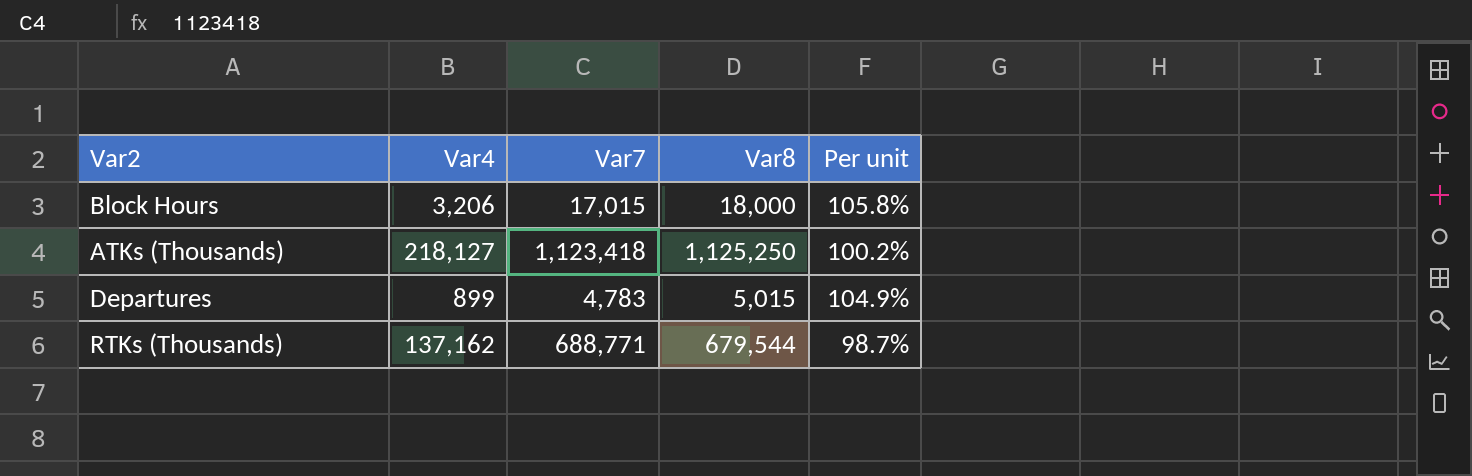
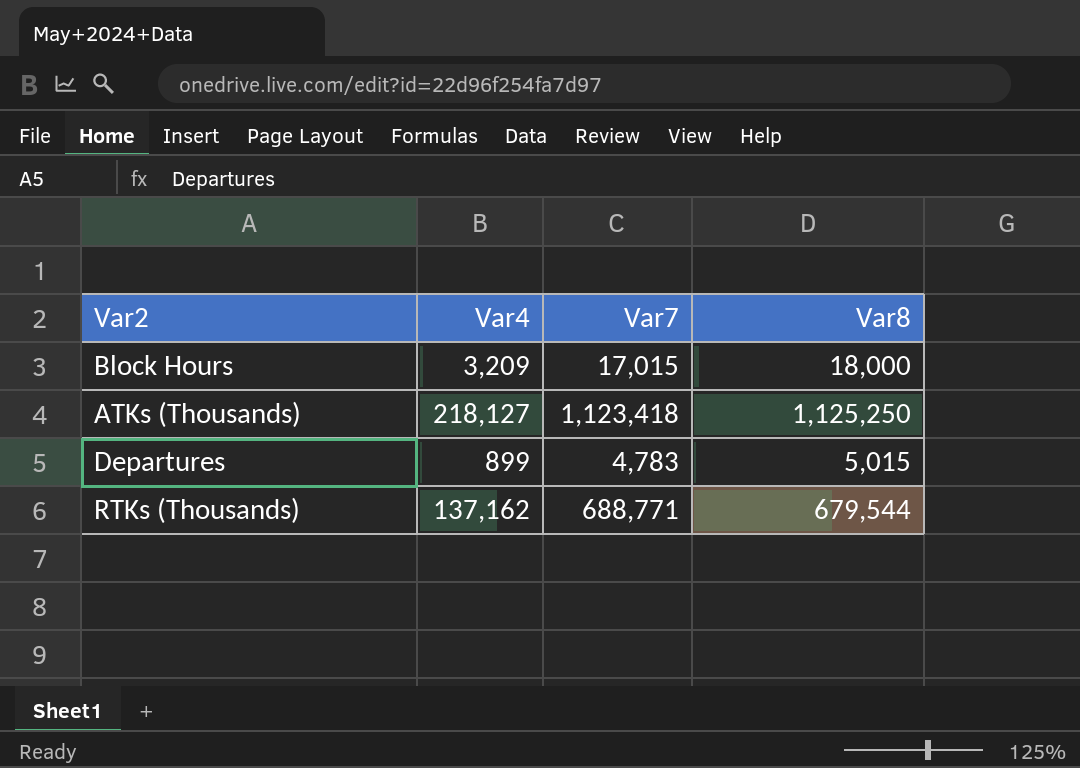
column Per unit | formula: [Var8] / [Var7] -> none
Block Hours | Var4: 3,206 -> 3,209

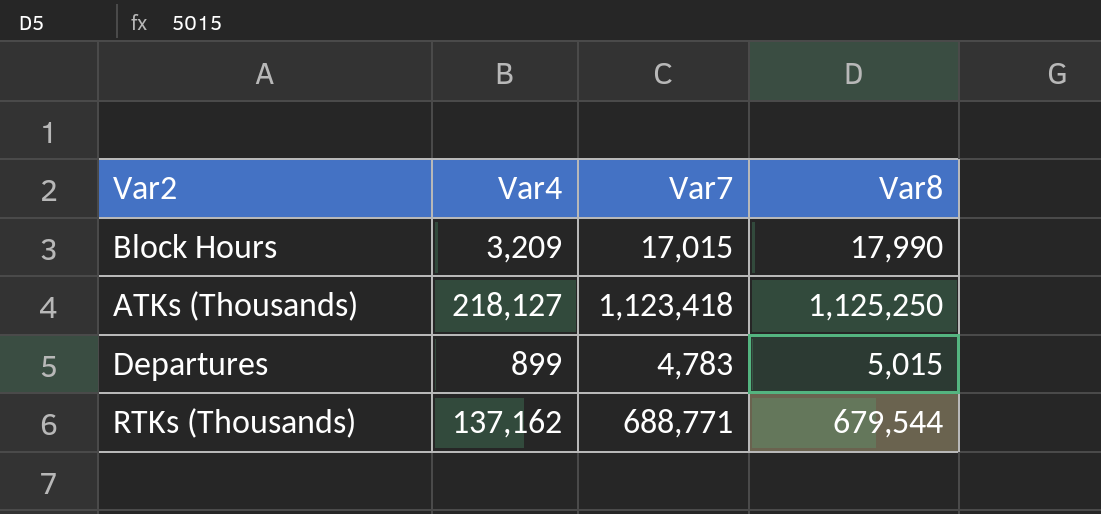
Block Hours | Var8: 18,000 -> 17,990

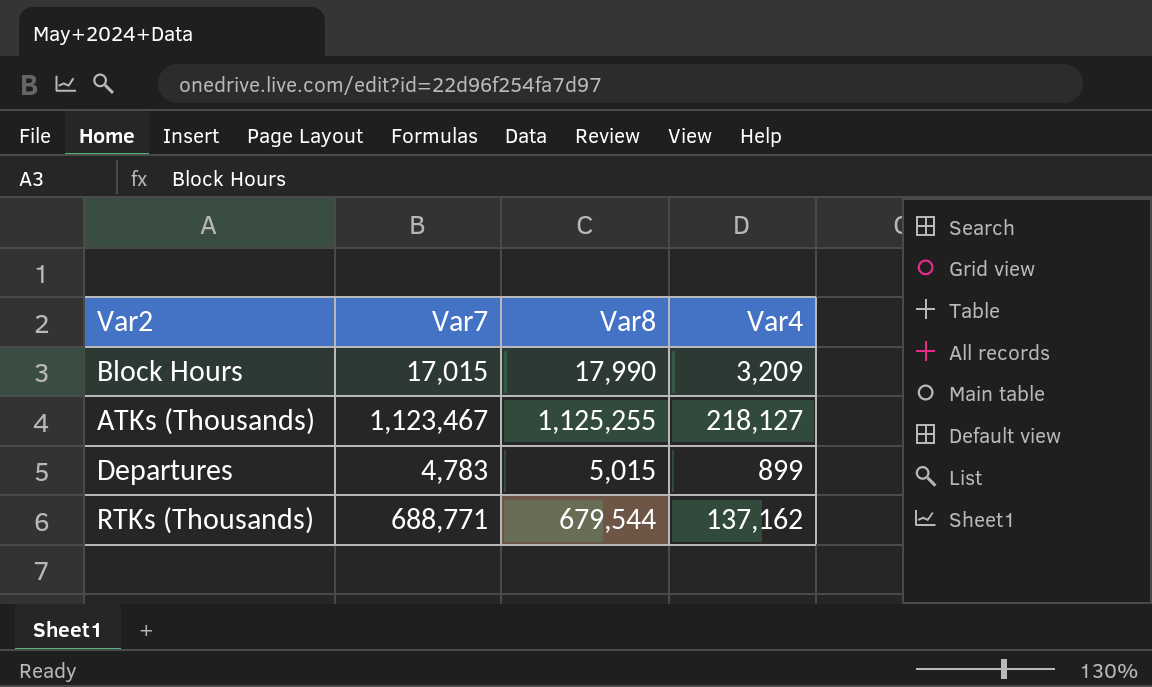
column Var4 | position: 2 -> 4
ATKs (Thousands) | Var7: 1,123,418 -> 1,123,467
ATKs (Thousands) | Var8: 1,125,250 -> 1,125,255

